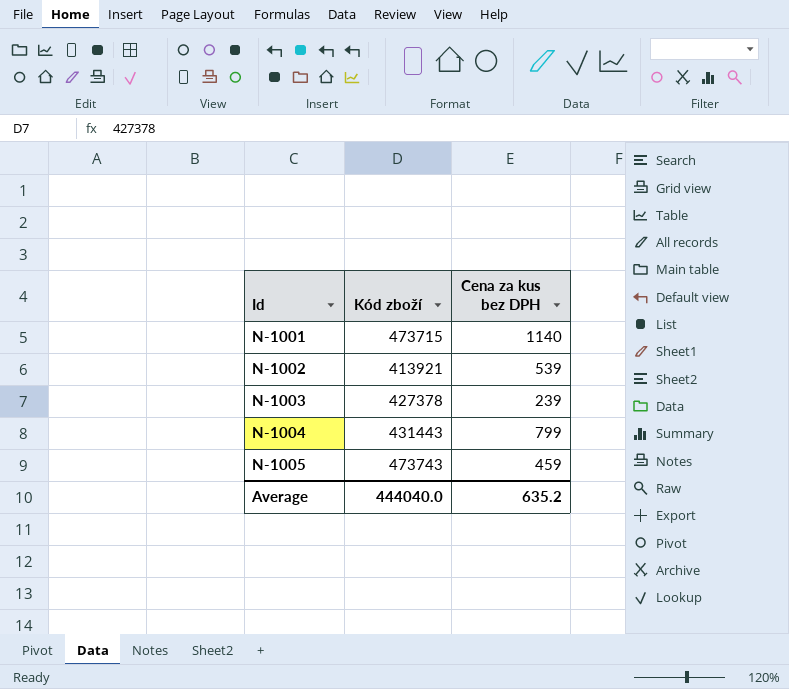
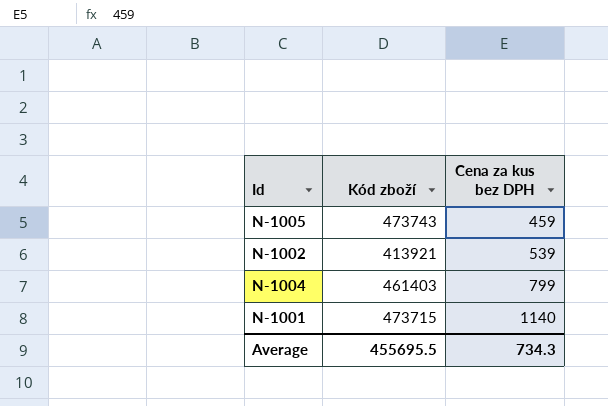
row order: Id ascending -> Cena za kus bez DPH ascending
row N-1003: 427378 | 239 -> none
N-1004 | Kód zboží: 431443 -> 461403
Average | Kód zboží: 444040.0 -> 455695.5
Average | Cena za kus bez DPH: 635.2 -> 734.3

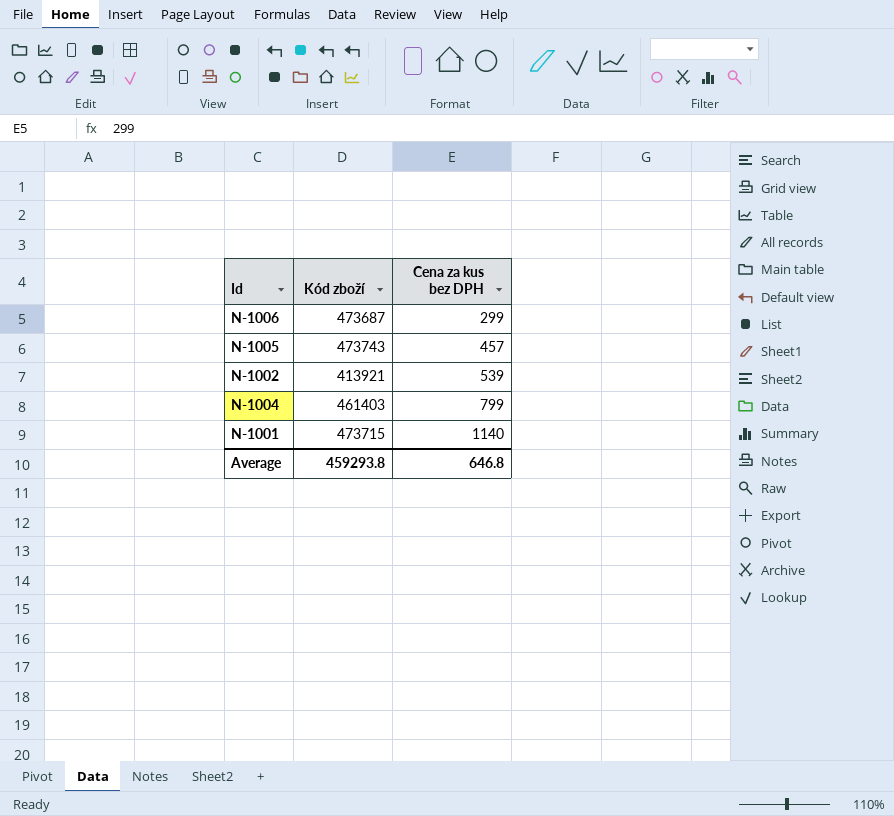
row N-1006: none -> 473687 | 299
N-1005 | Cena za kus bez DPH: 459 -> 457
Average | Kód zboží: 455695.5 -> 459293.8
Average | Cena za kus bez DPH: 734.3 -> 646.8

